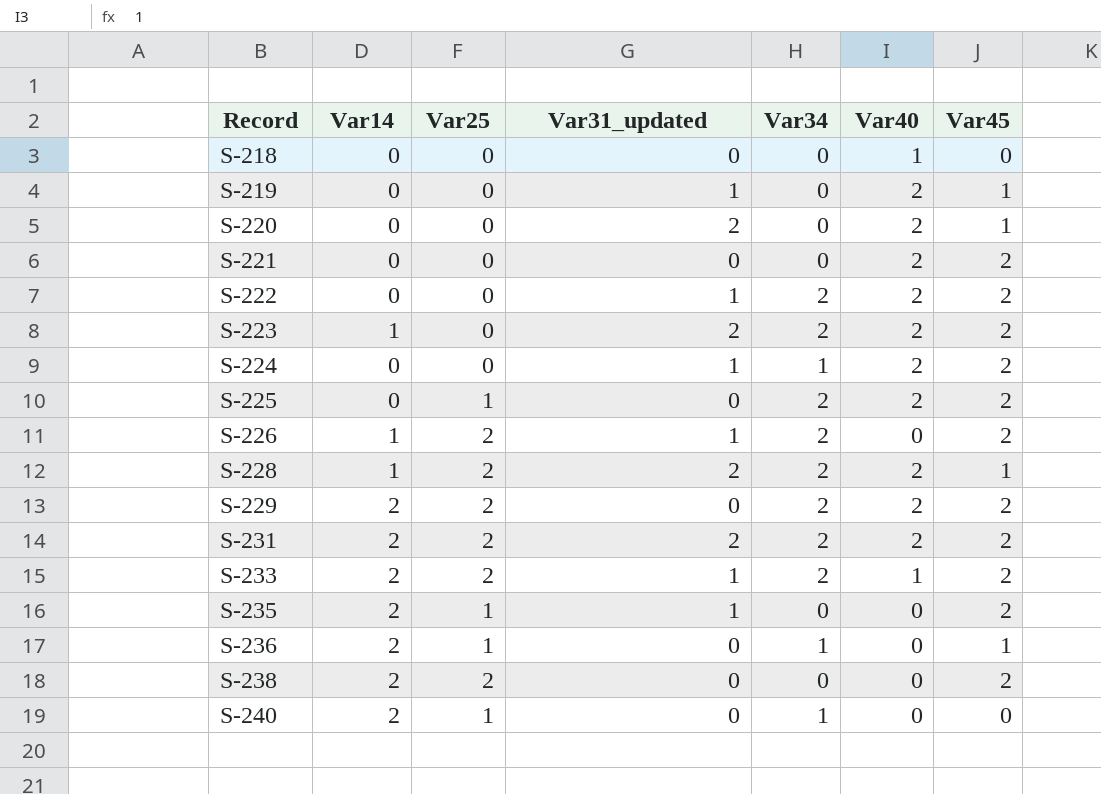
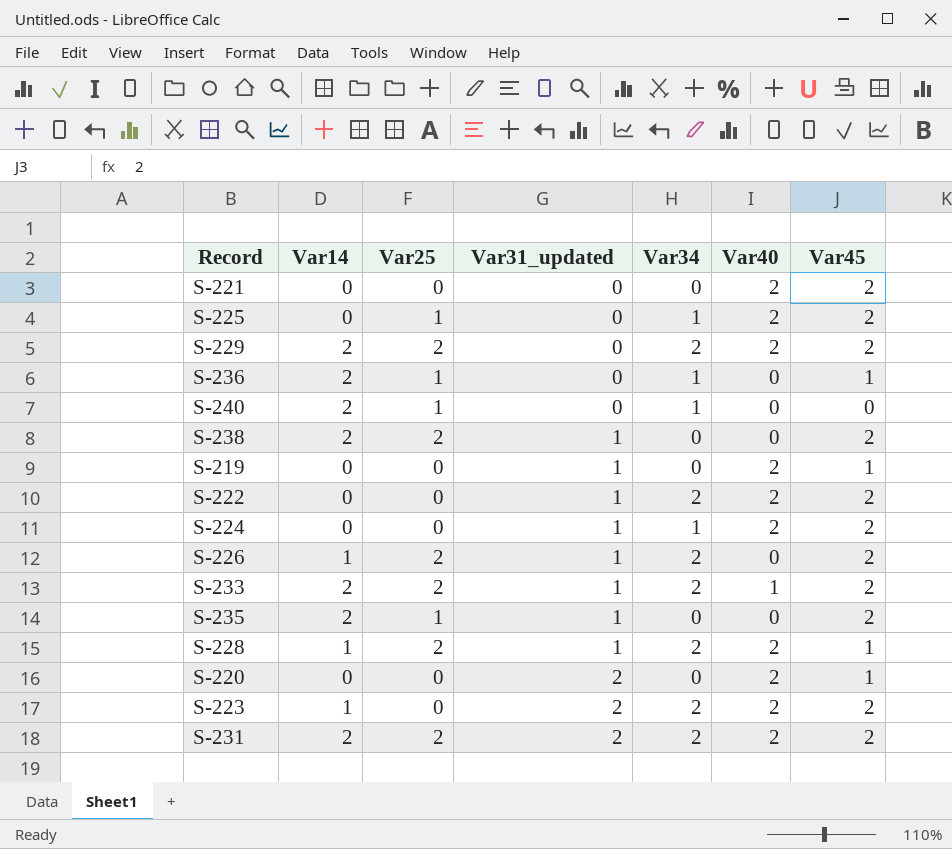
row order: Record ascending -> Var31_updated ascending
row S-218: 0 | 0 | 0 | 0 | 1 | 0 -> none
S-225 | Var34: 2 -> 1
S-238 | Var31_updated: 0 -> 1
S-228 | Var31_updated: 2 -> 1

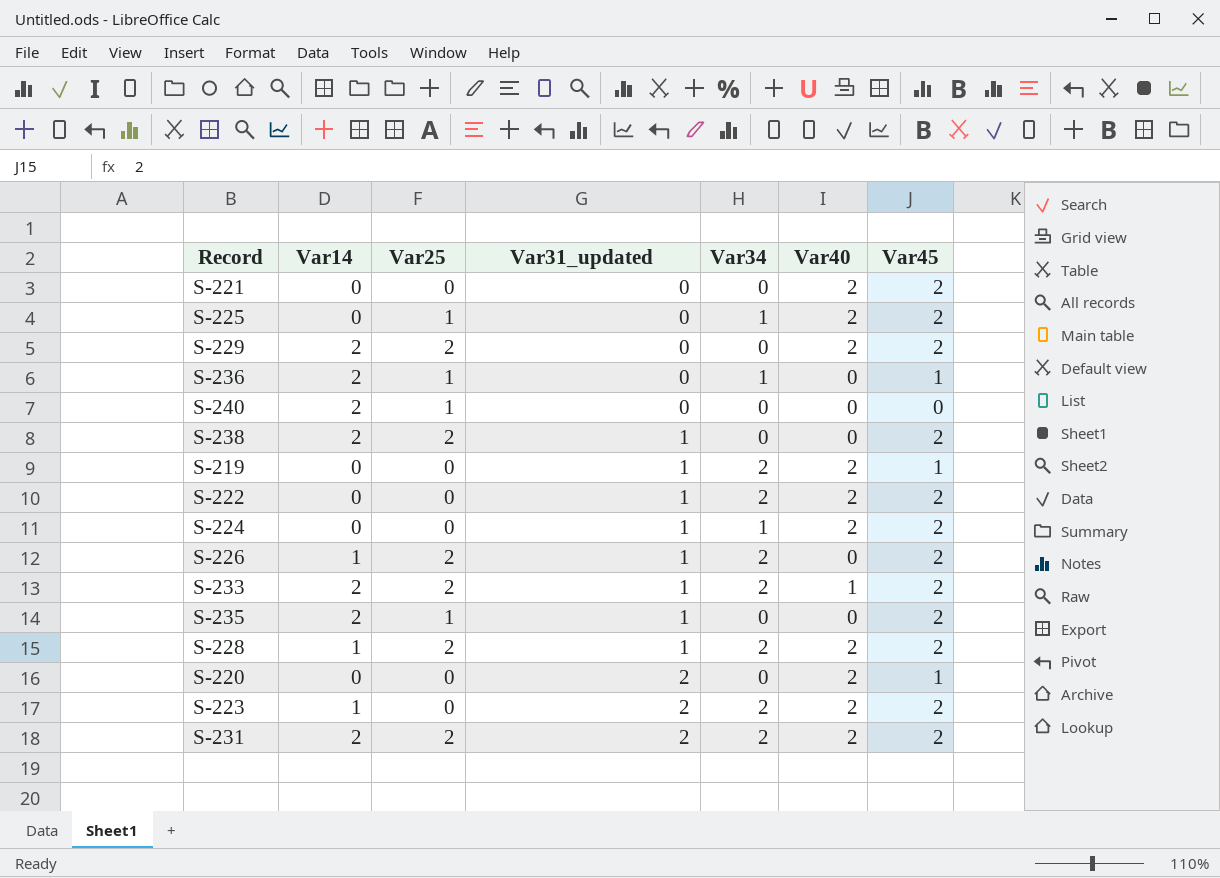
S-229 | Var34: 2 -> 0
S-240 | Var34: 1 -> 0
S-219 | Var34: 0 -> 2
S-228 | Var45: 1 -> 2

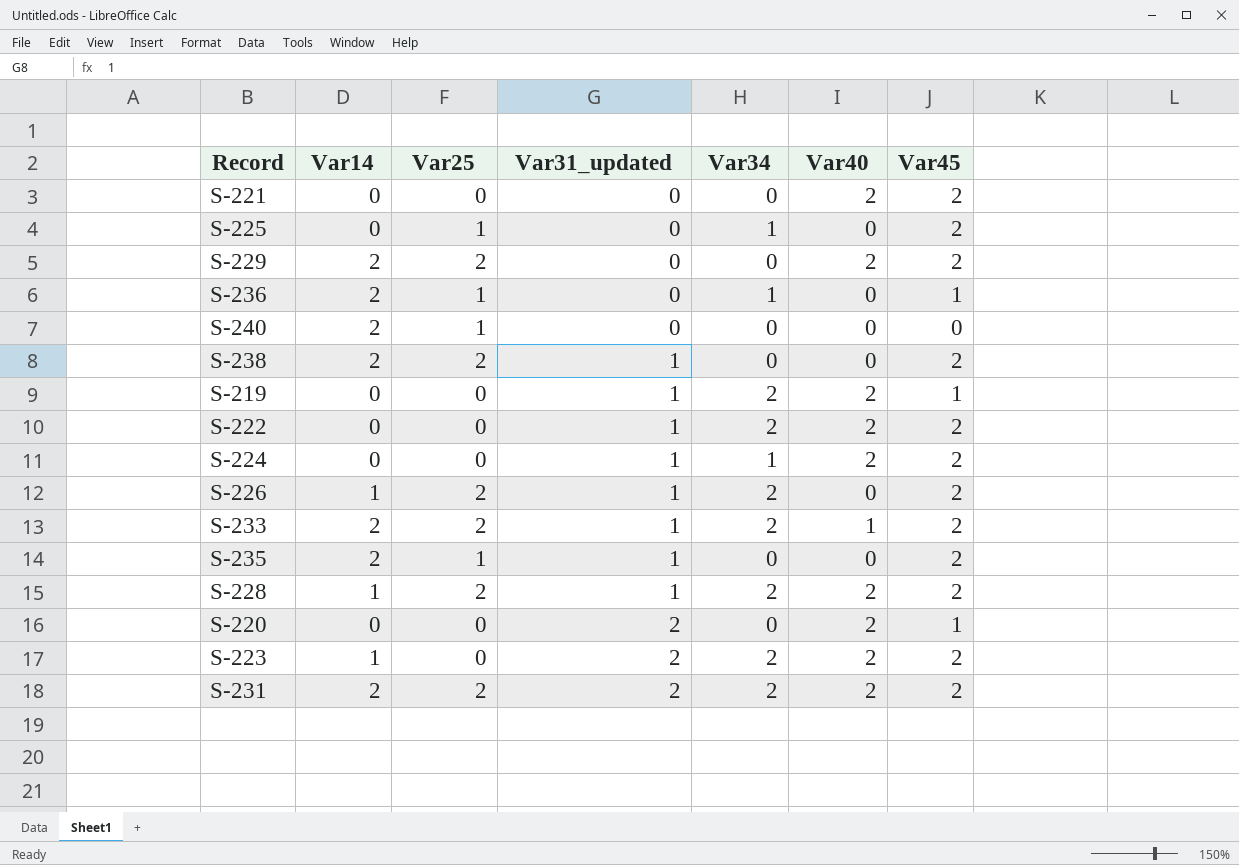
S-225 | Var40: 2 -> 0

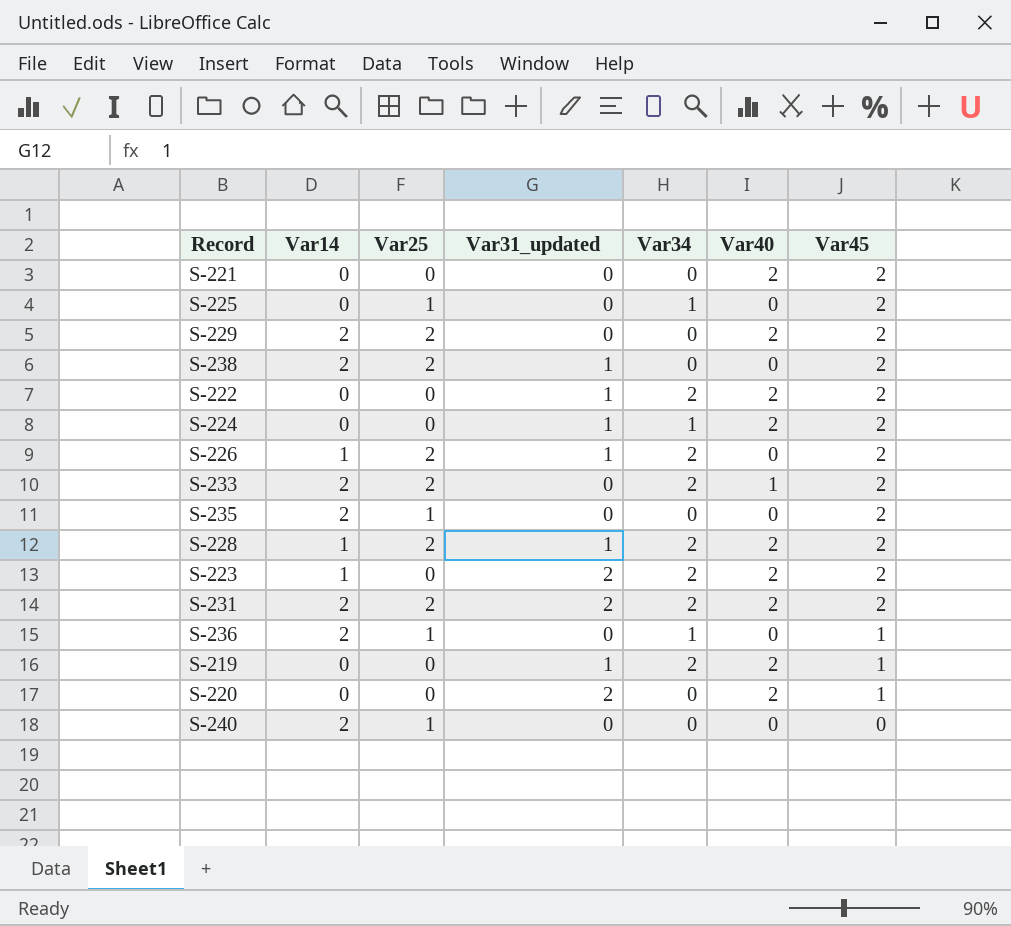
row order: Var31_updated ascending -> Var45 descending
S-233 | Var31_updated: 1 -> 0
S-235 | Var31_updated: 1 -> 0

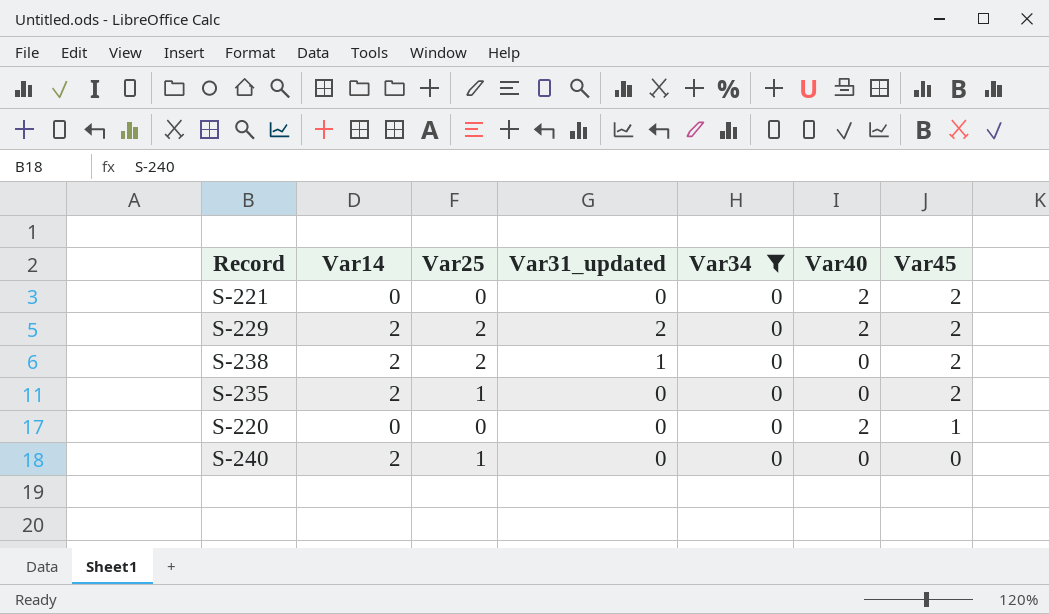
filter: none -> Var34 = 0
S-229 | Var31_updated: 0 -> 2
S-220 | Var31_updated: 2 -> 0

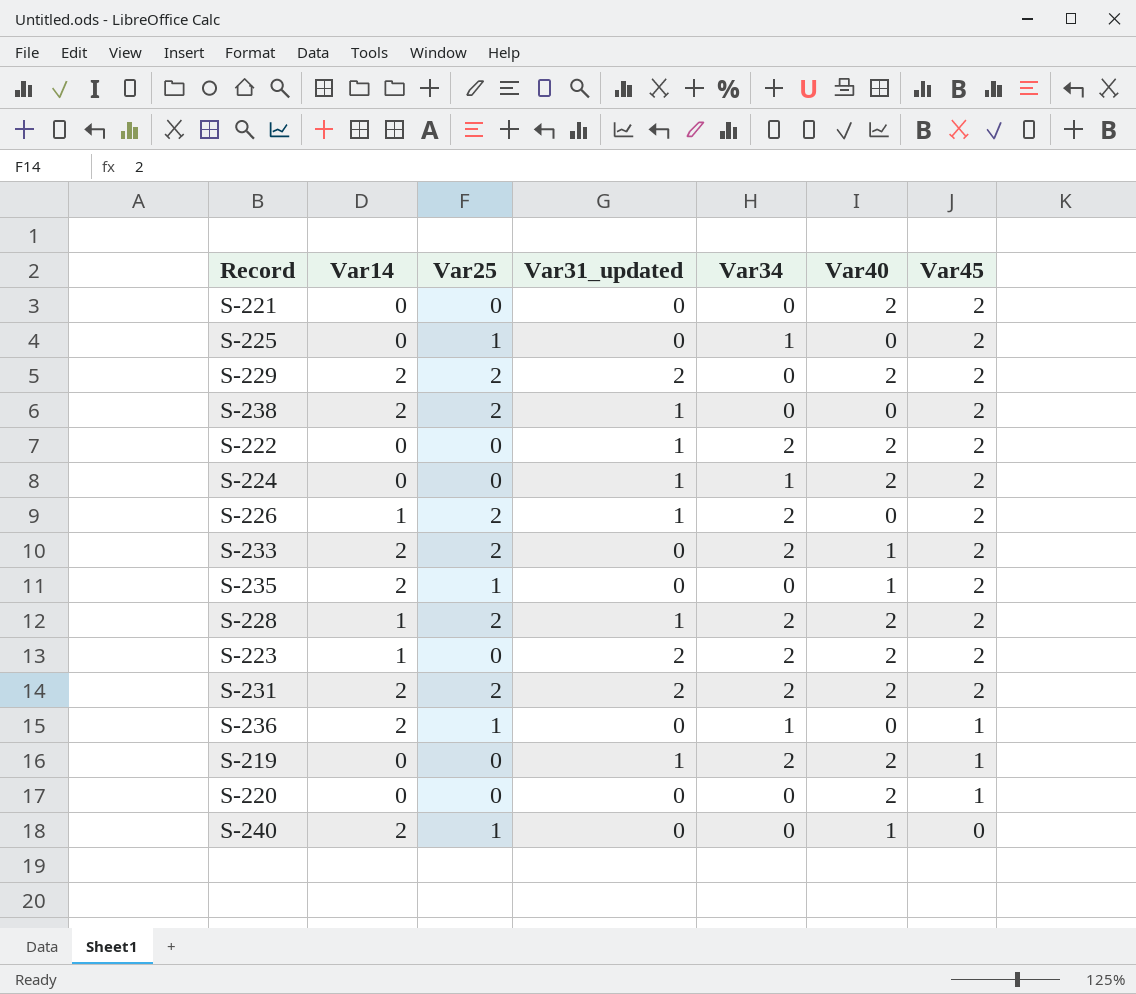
filter: Var34 = 0 -> none
S-235 | Var40: 0 -> 1
S-240 | Var40: 0 -> 1

